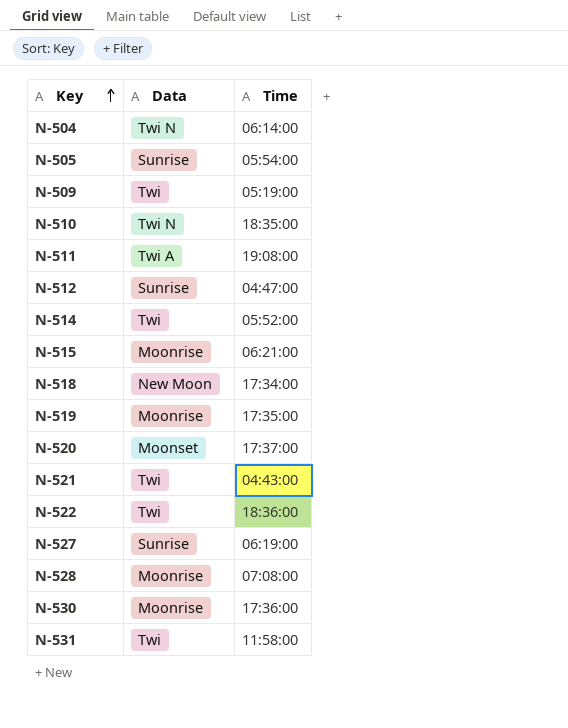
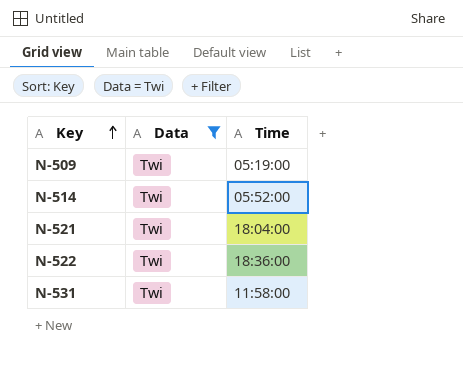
filter: none -> Data = Twi
N-521 | Time: 04:43:00 -> 18:04:00

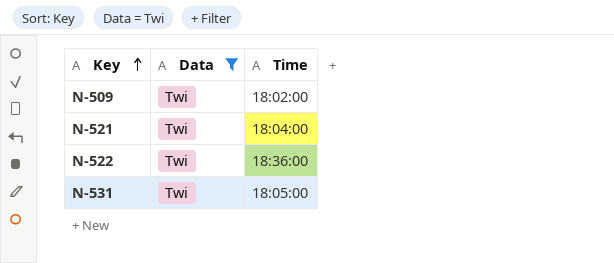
row N-514: Twi | 05:52:00 -> none
N-509 | Time: 05:19:00 -> 18:02:00
N-531 | Time: 11:58:00 -> 18:05:00

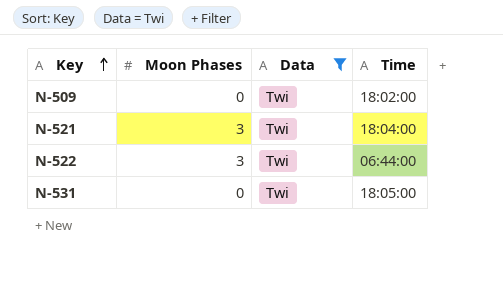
column Moon Phases | position: none -> 2
N-522 | Time: 18:36:00 -> 06:44:00

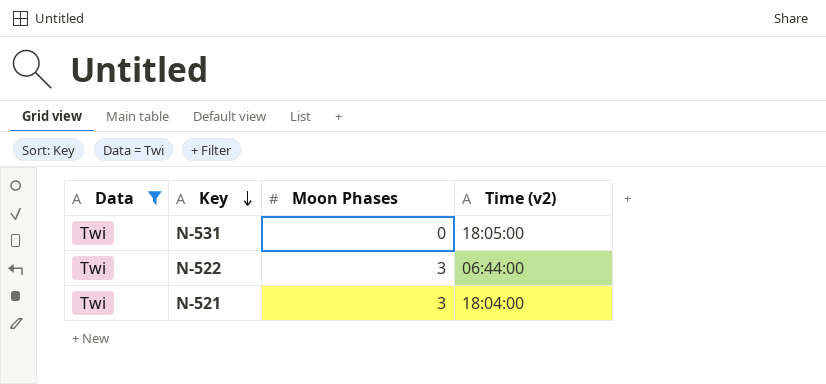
row order: Key ascending -> Key descending
column Data | position: 3 -> 1
column name: Time -> Time (v2)
row N-509: 0 | Twi | 18:02:00 -> none

